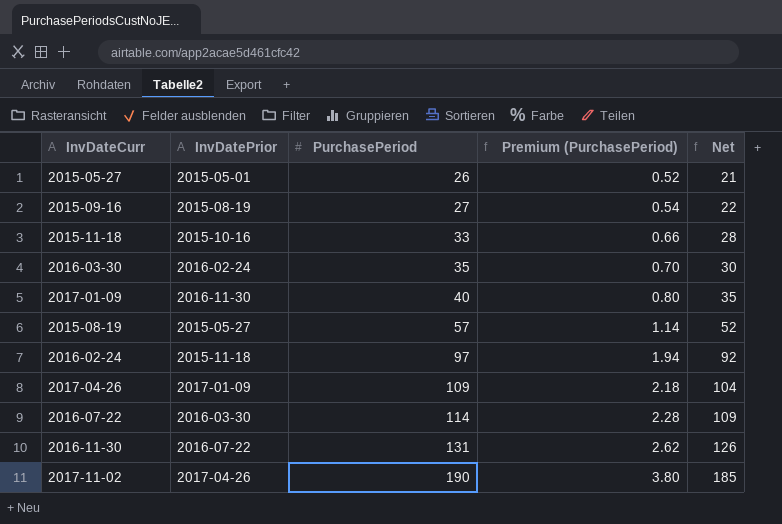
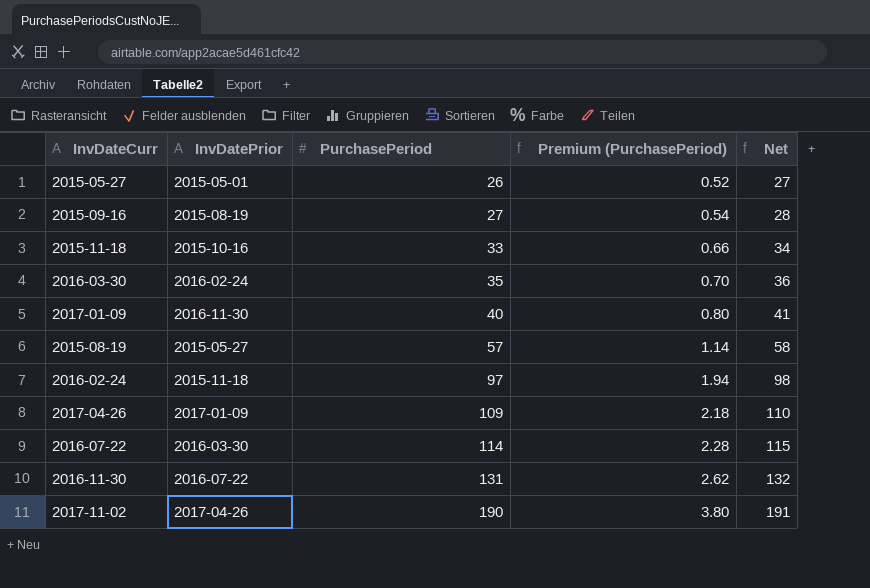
column Net | formula: [PurchasePeriod] - 5 -> [PurchasePeriod] + 1

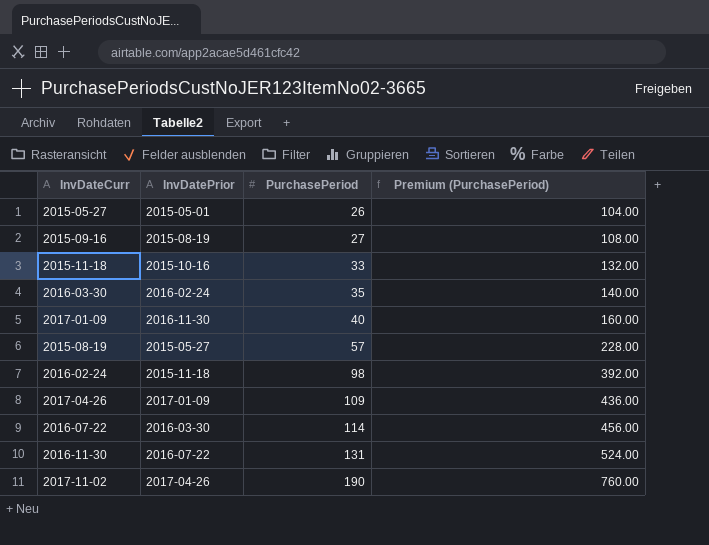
column Net | formula: [PurchasePeriod] + 1 -> none
column Premium (PurchasePeriod) | formula: [PurchasePeriod] * 0.02 -> [PurchasePeriod] * 4
2016-02-24 | PurchasePeriod: 97 -> 98

